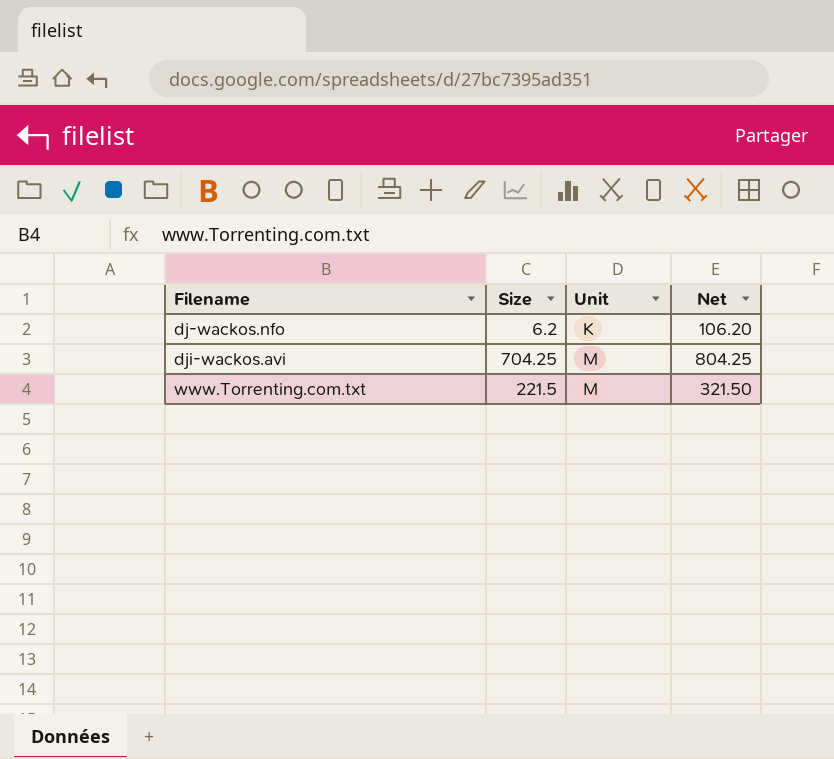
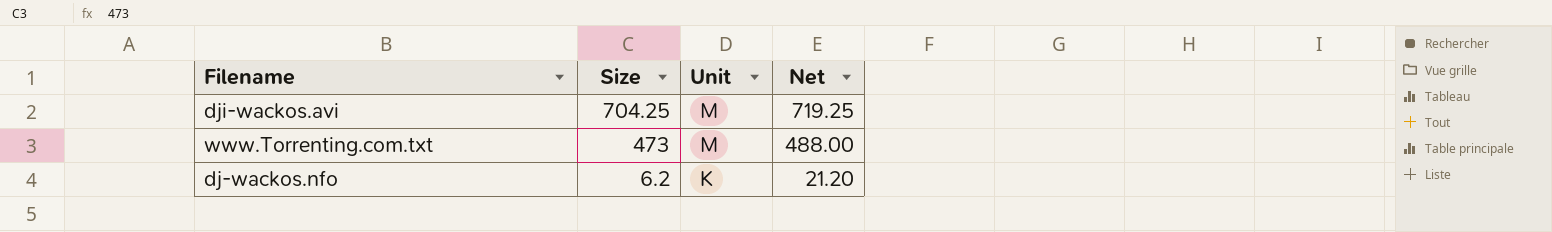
row order: Filename ascending -> Size descending
column Net | formula: [Size] + 100 -> [Size] + 15
www.Torrenting.com.txt | Size: 221.5 -> 473

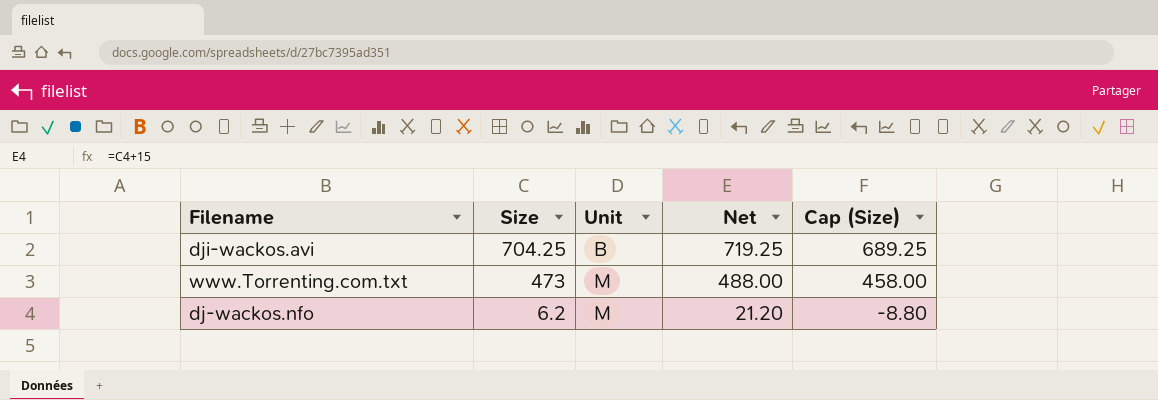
column Cap (Size) | formula: none -> [Size] - 15
dji-wackos.avi | Unit: M -> B
dj-wackos.nfo | Unit: K -> M

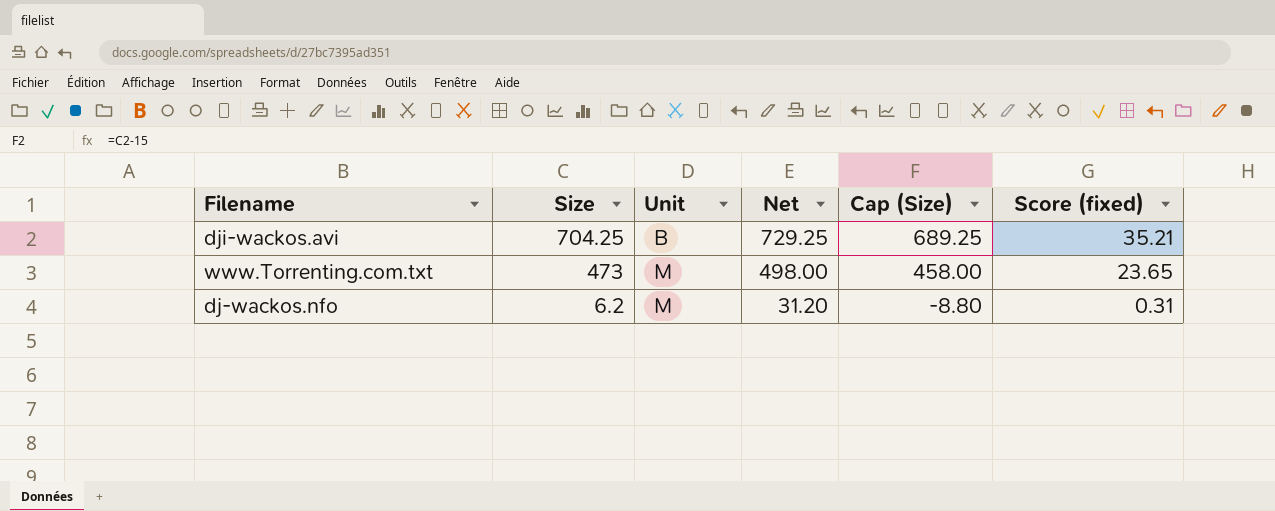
column Net | formula: [Size] + 15 -> [Size] + 25
column Score (fixed) | formula: none -> [Size] * 0.05

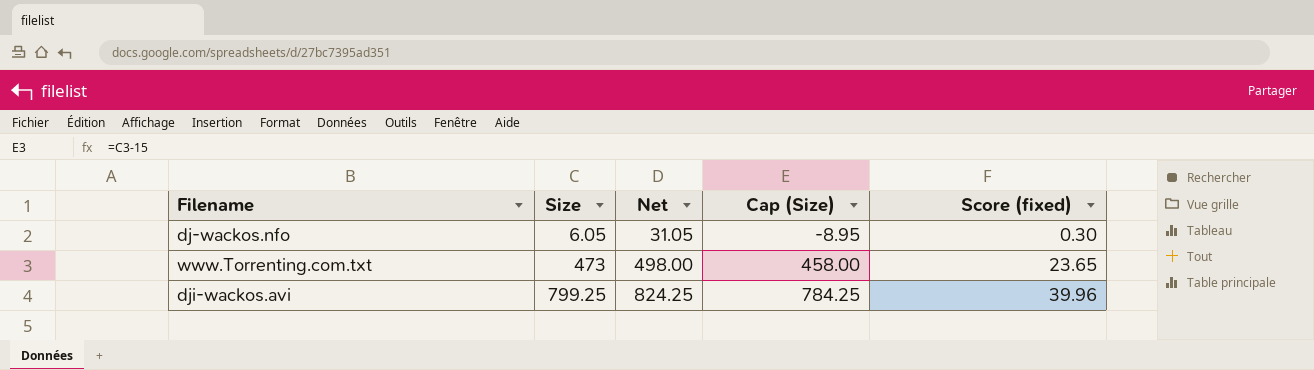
row order: Size descending -> Size ascending
column Unit | position: 3 -> none
dj-wackos.nfo | Size: 6.2 -> 6.05
dj-wackos.nfo | Net: 31.20 -> 31.05
dj-wackos.nfo | Cap (Size): -8.80 -> -8.95
dj-wackos.nfo | Score (fixed): 0.31 -> 0.30
dji-wackos.avi | Size: 704.25 -> 799.25
dji-wackos.avi | Net: 729.25 -> 824.25
dji-wackos.avi | Cap (Size): 689.25 -> 784.25
dji-wackos.avi | Score (fixed): 35.21 -> 39.96

